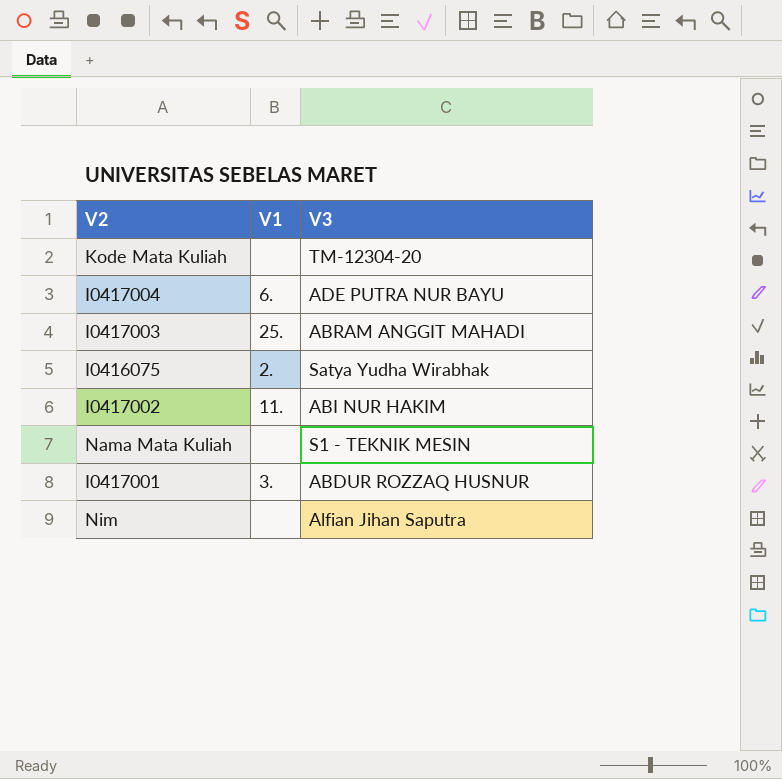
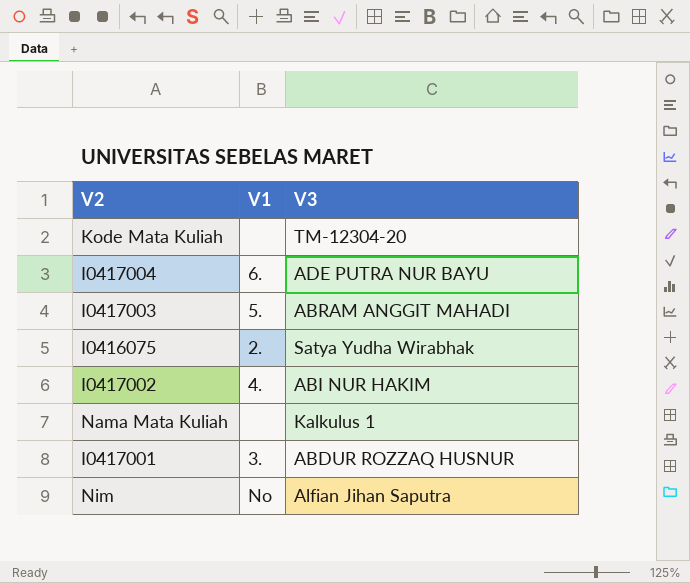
I0417003 | V1: 25. -> 5.
I0417002 | V1: 11. -> 4.
Nama Mata Kuliah | V3: S1 - TEKNIK MESIN -> Kalkulus 1
Nim | V1: none -> No

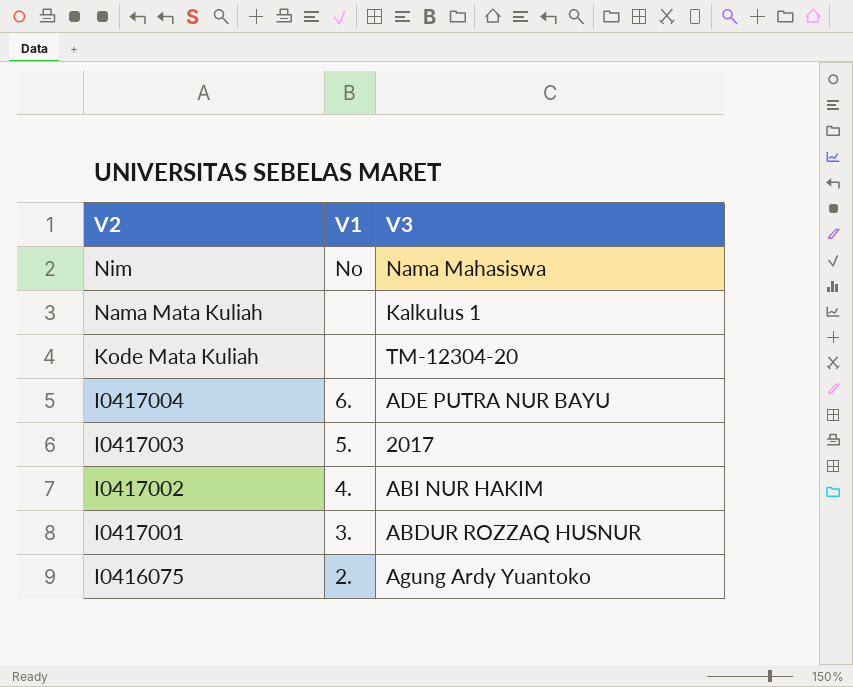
row order: none -> V2 descending
Nim | V3: Alfian Jihan Saputra -> Nama Mahasiswa
I0417003 | V3: ABRAM ANGGIT MAHADI -> 2017
I0416075 | V3: Satya Yudha Wirabhak -> Agung Ardy Yuantoko

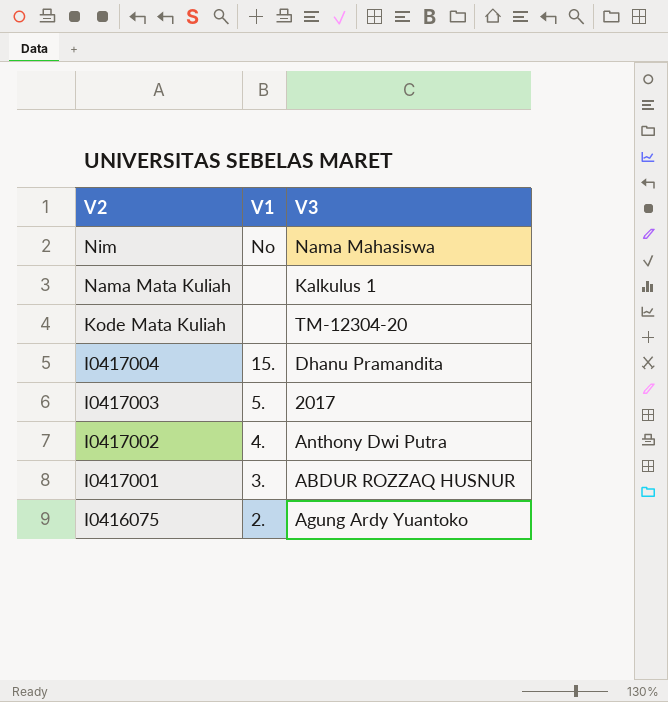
I0417004 | V1: 6. -> 15.
I0417004 | V3: ADE PUTRA NUR BAYU -> Dhanu Pramandita
I0417002 | V3: ABI NUR HAKIM -> Anthony Dwi Putra

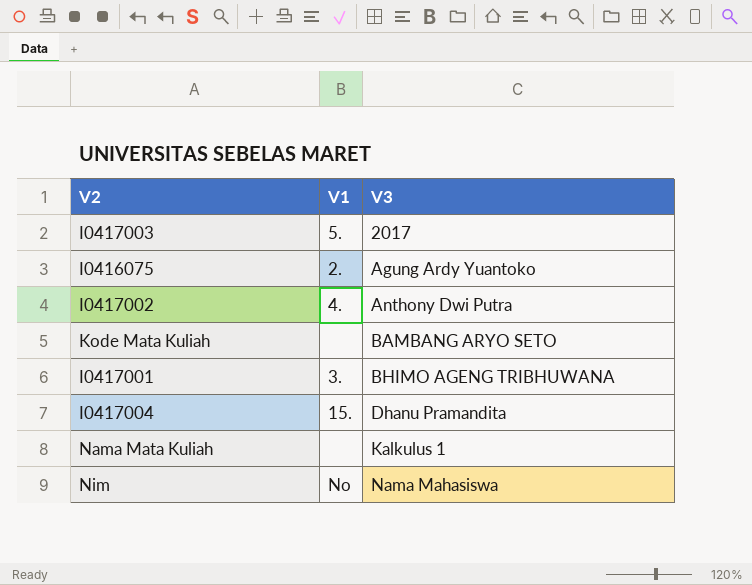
row order: V2 descending -> V3 ascending
Kode Mata Kuliah | V3: TM-12304-20 -> BAMBANG ARYO SETO
I0417001 | V3: ABDUR ROZZAQ HUSNUR -> BHIMO AGENG TRIBHUWANA

